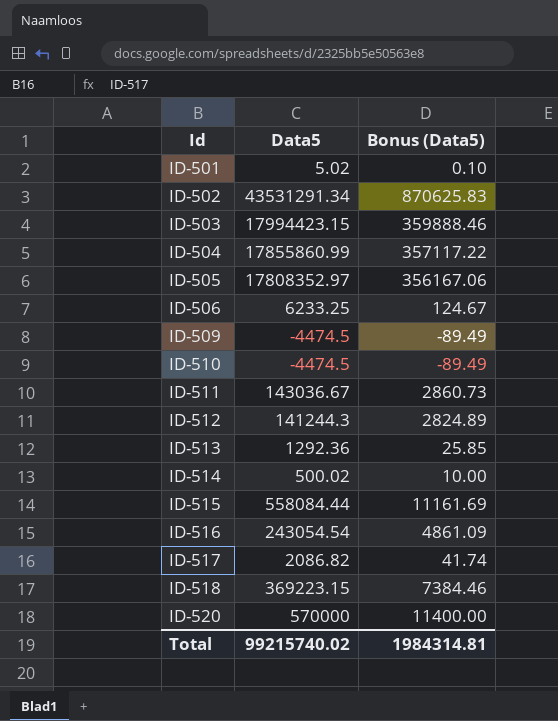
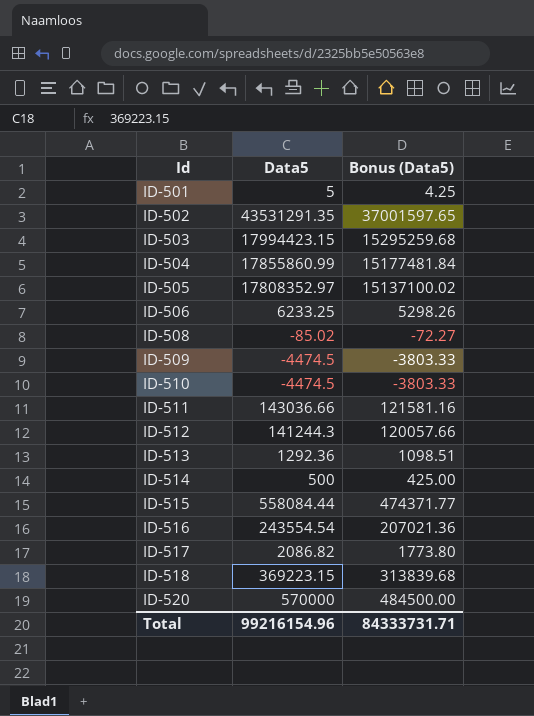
column Bonus (Data5) | formula: [Data5] * 0.02 -> [Data5] * 0.85
ID-501 | Data5: 5.02 -> 5
ID-502 | Data5: 43531291.34 -> 43531291.35
row ID-508: none -> -85.02 | -72.27
ID-511 | Data5: 143036.67 -> 143036.66
ID-514 | Data5: 500.02 -> 500
ID-516 | Data5: 243054.54 -> 243554.54
Total | Data5: 99215740.02 -> 99216154.96
Total | Bonus (Data5): 1984314.81 -> 84333731.71

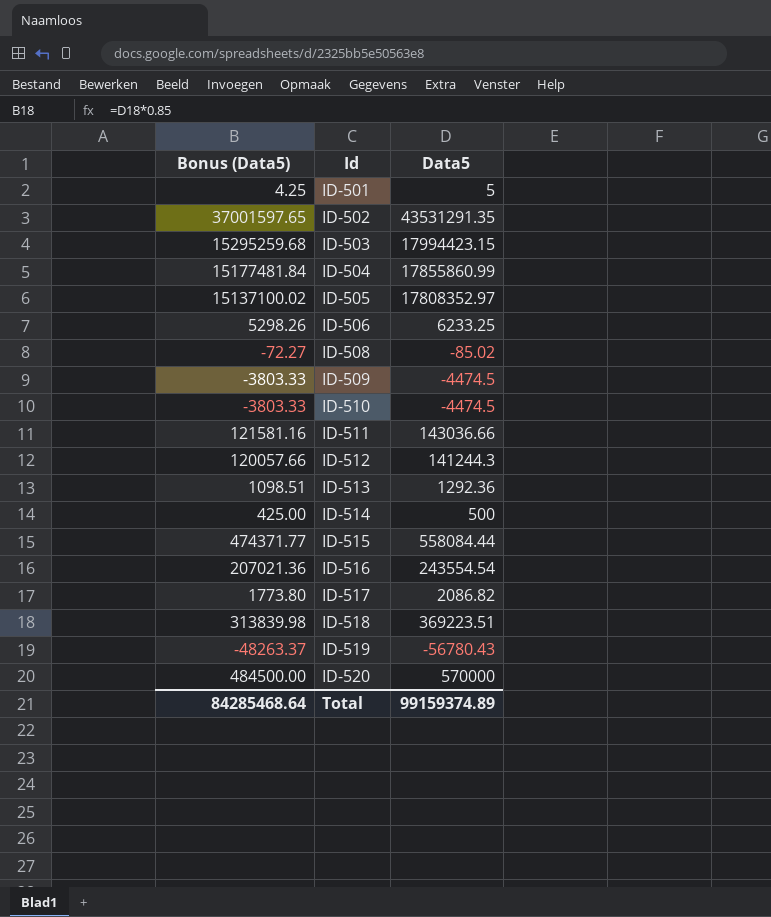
column Bonus (Data5) | position: 3 -> 1
ID-518 | Bonus (Data5): 313839.68 -> 313839.98
ID-518 | Data5: 369223.15 -> 369223.51
row ID-519: none -> -48263.37 | -56780.43
Total | Bonus (Data5): 84333731.71 -> 84285468.64
Total | Data5: 99216154.96 -> 99159374.89

